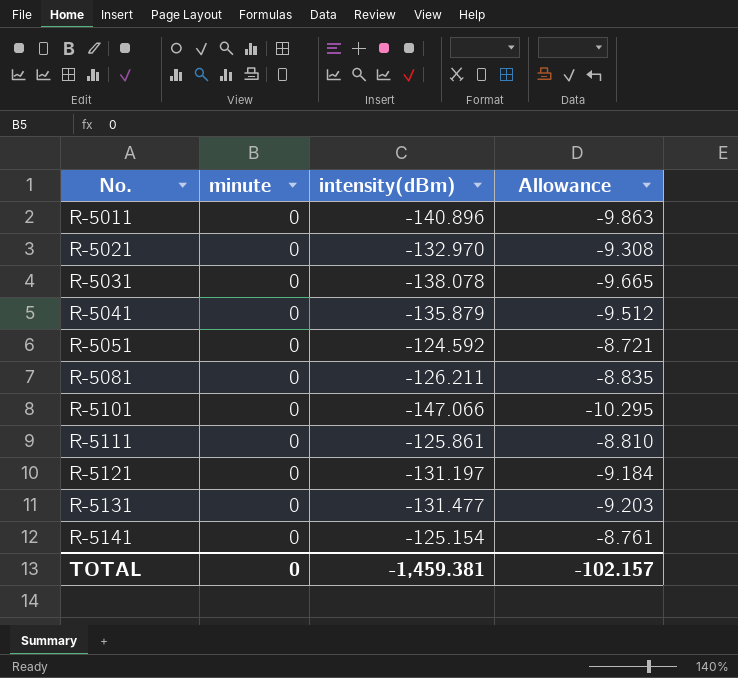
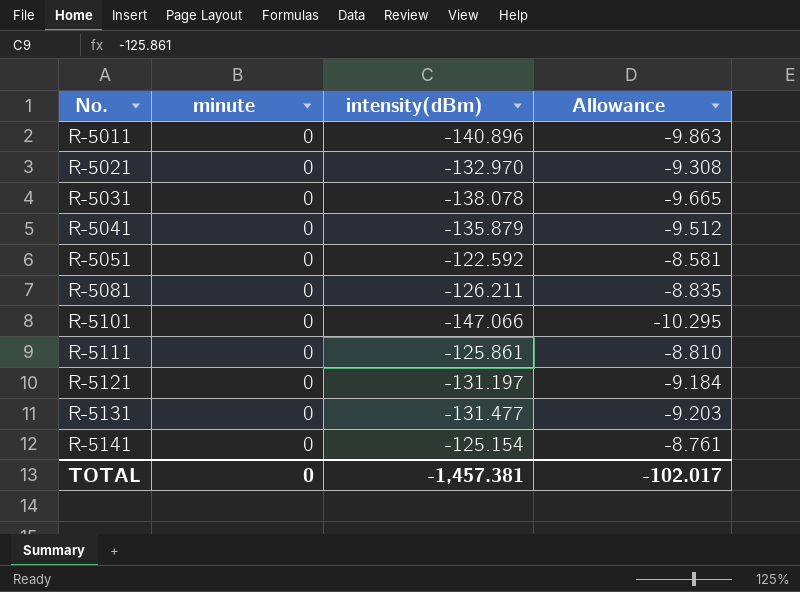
R-5051 | intensity(dBm): -124.592 -> -122.592
R-5051 | Allowance: -8.721 -> -8.581
TOTAL | intensity(dBm): -1,459.381 -> -1,457.381
TOTAL | Allowance: -102.157 -> -102.017

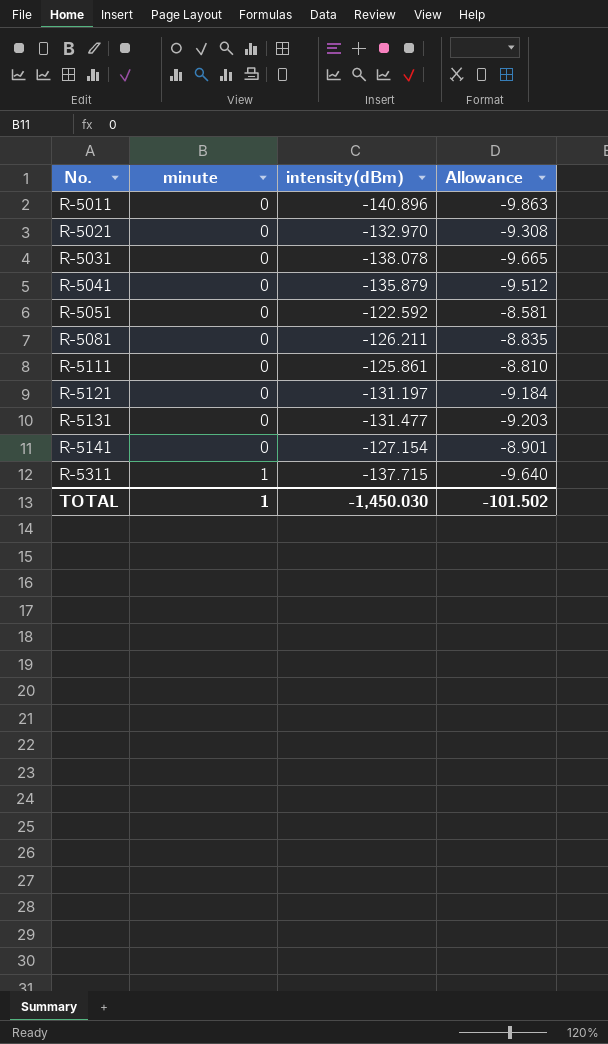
row R-5101: 0 | -147.066 | -10.295 -> none
R-5141 | intensity(dBm): -125.154 -> -127.154
R-5141 | Allowance: -8.761 -> -8.901
row R-5311: none -> 1 | -137.715 | -9.640
TOTAL | minute: 0 -> 1
TOTAL | intensity(dBm): -1,457.381 -> -1,450.030
TOTAL | Allowance: -102.017 -> -101.502

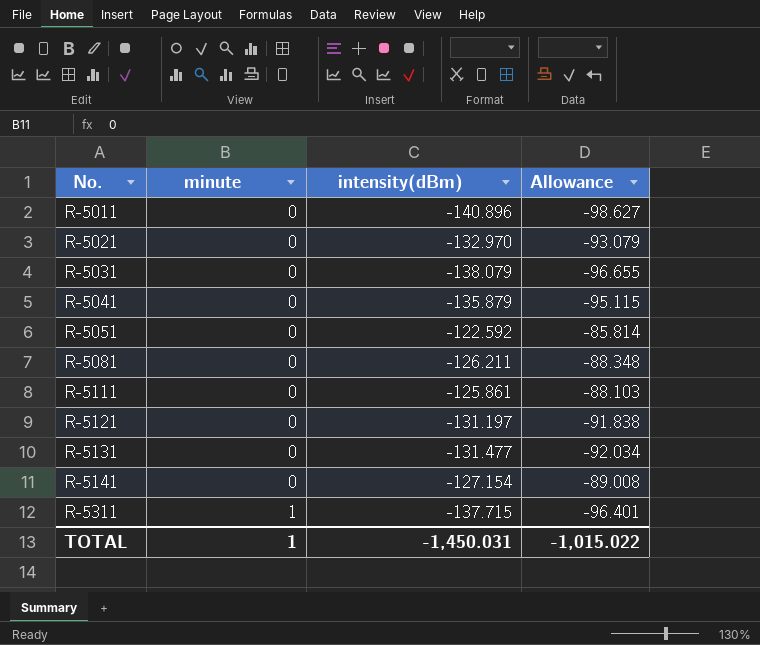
column Allowance | formula: [intensity(dBm)] * 0.07 -> [intensity(dBm)] * 0.7
R-5031 | intensity(dBm): -138.078 -> -138.079
TOTAL | intensity(dBm): -1,450.030 -> -1,450.031
TOTAL | Allowance: -101.502 -> -1,015.022

